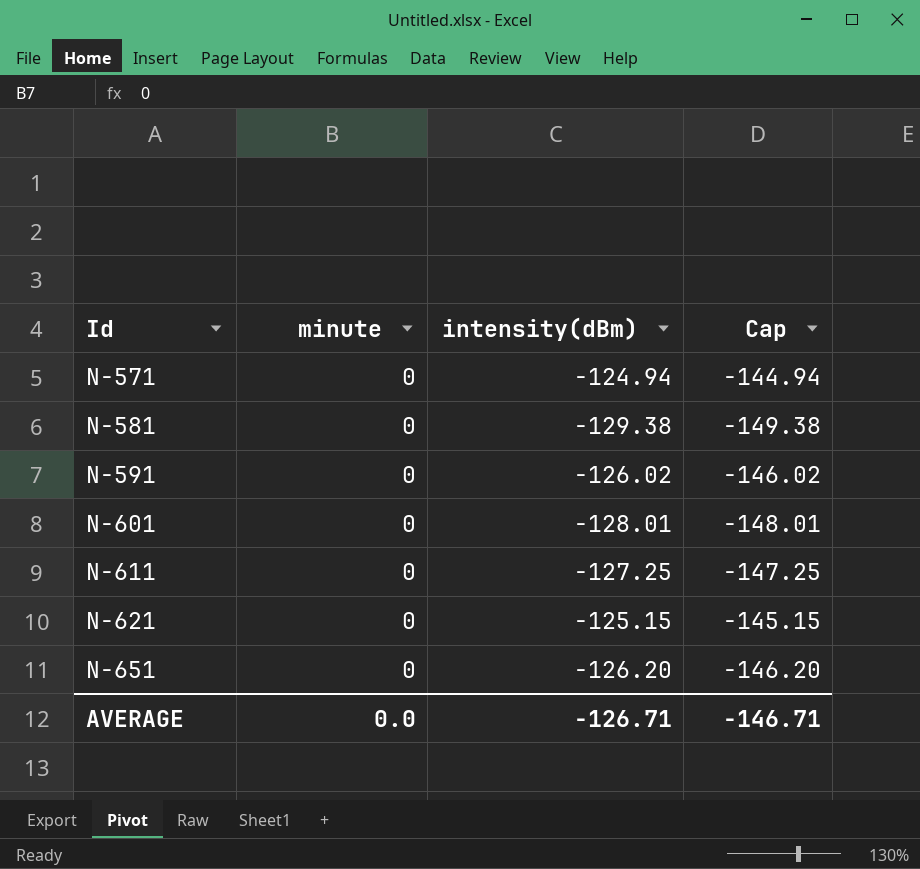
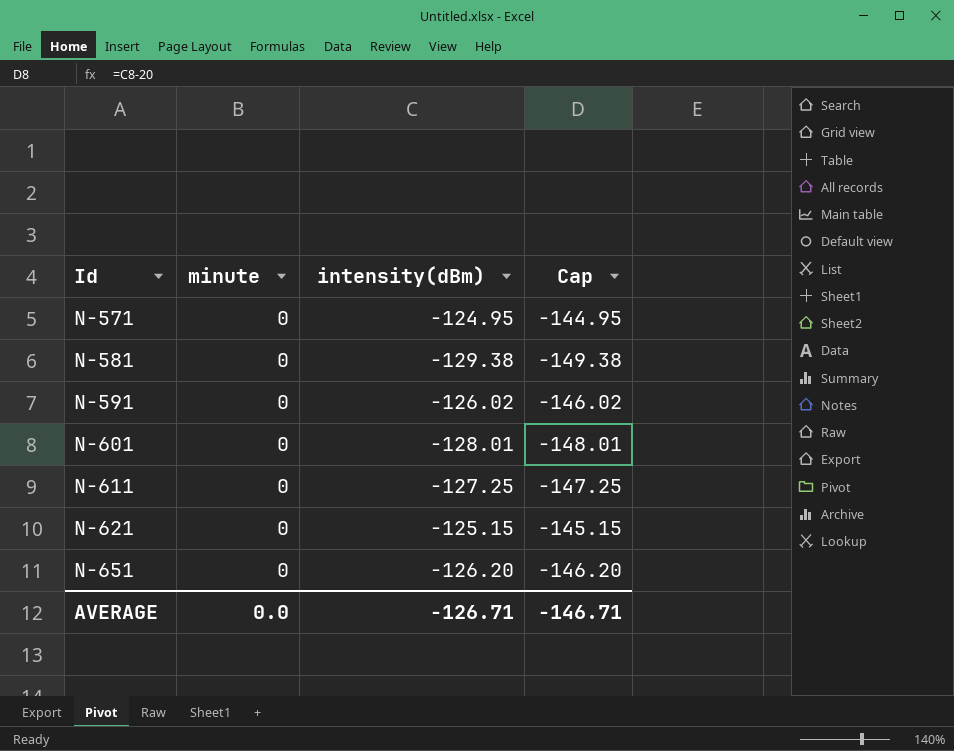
N-571 | intensity(dBm): -124.94 -> -124.95
N-571 | Cap: -144.94 -> -144.95

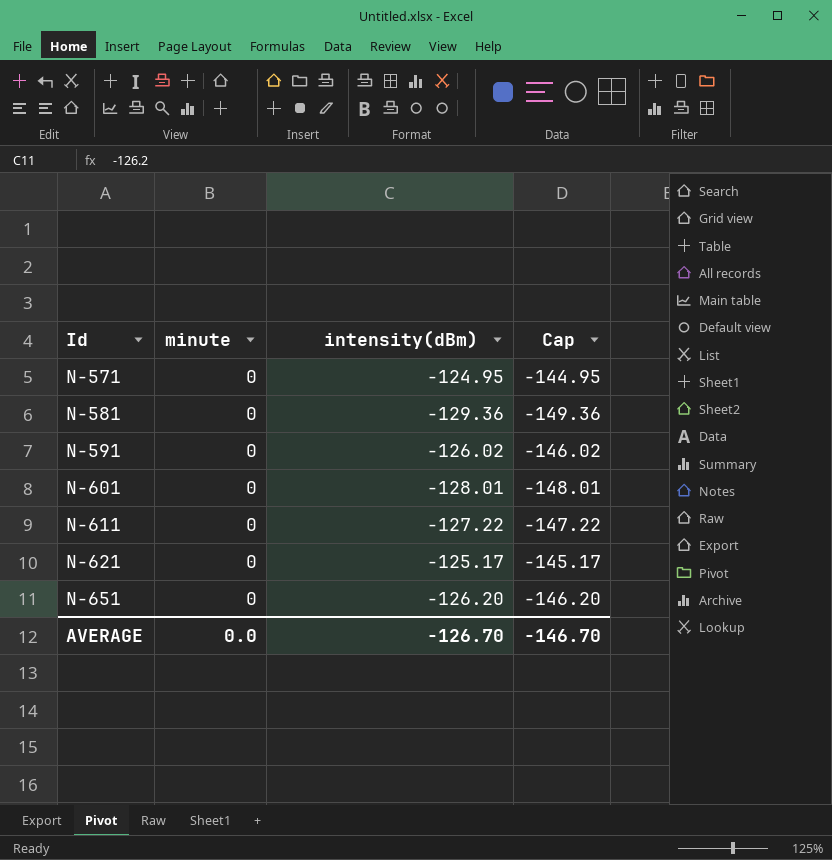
N-581 | intensity(dBm): -129.38 -> -129.36
N-581 | Cap: -149.38 -> -149.36
N-611 | intensity(dBm): -127.25 -> -127.22
N-611 | Cap: -147.25 -> -147.22
N-621 | intensity(dBm): -125.15 -> -125.17
N-621 | Cap: -145.15 -> -145.17
AVERAGE | intensity(dBm): -126.71 -> -126.70
AVERAGE | Cap: -146.71 -> -146.70

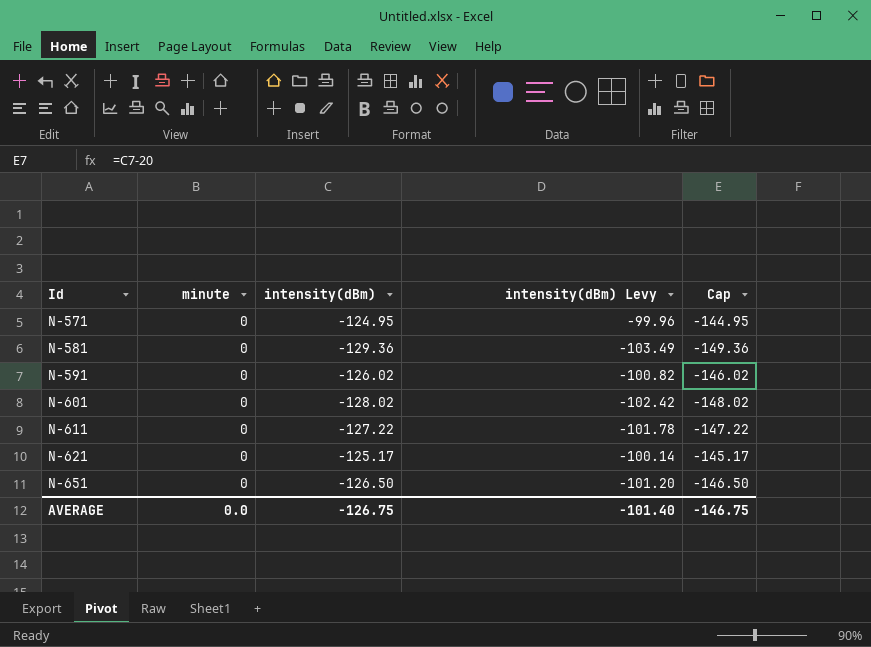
column intensity(dBm) Levy | formula: none -> [intensity(dBm)] * 0.8
N-601 | intensity(dBm): -128.01 -> -128.02
N-601 | Cap: -148.01 -> -148.02
N-651 | intensity(dBm): -126.20 -> -126.50
N-651 | Cap: -146.20 -> -146.50
AVERAGE | intensity(dBm): -126.70 -> -126.75
AVERAGE | Cap: -146.70 -> -146.75

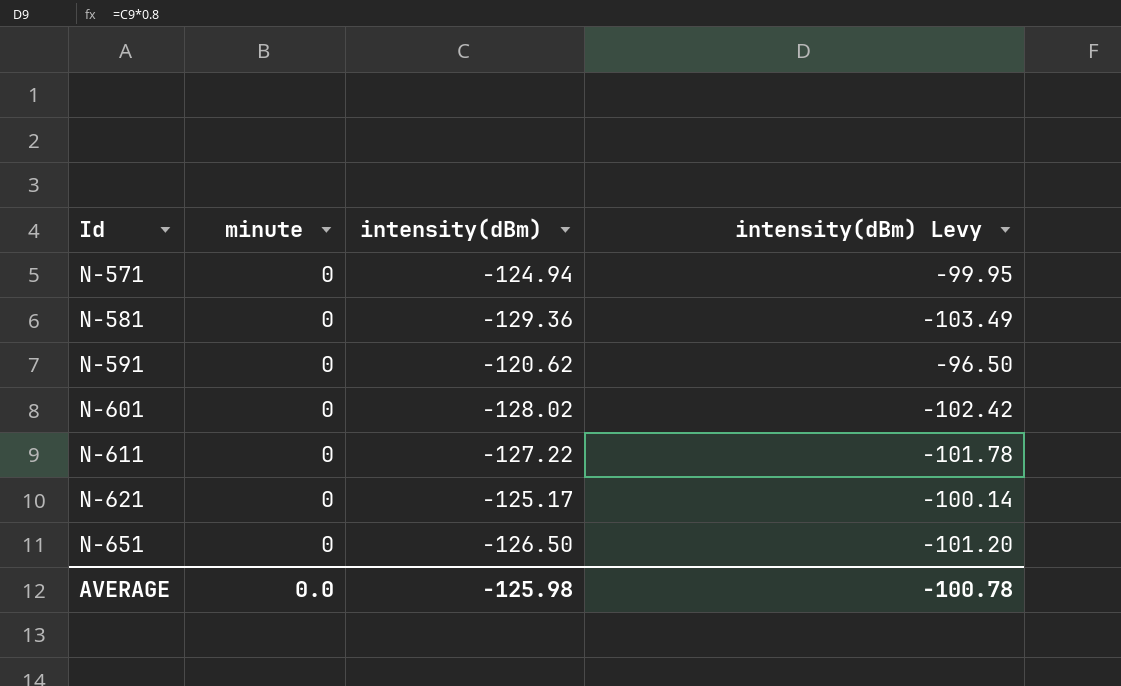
column Cap | formula: [intensity(dBm)] - 20 -> none
N-571 | intensity(dBm): -124.95 -> -124.94
N-571 | intensity(dBm) Levy: -99.96 -> -99.95
N-591 | intensity(dBm): -126.02 -> -120.62
N-591 | intensity(dBm) Levy: -100.82 -> -96.50
AVERAGE | intensity(dBm): -126.75 -> -125.98
AVERAGE | intensity(dBm) Levy: -101.40 -> -100.78

